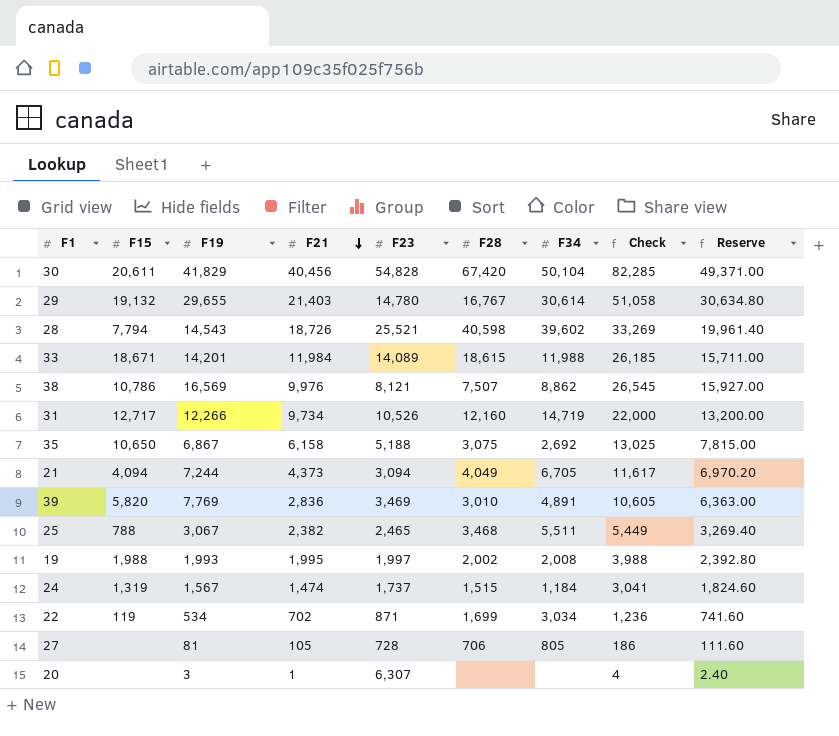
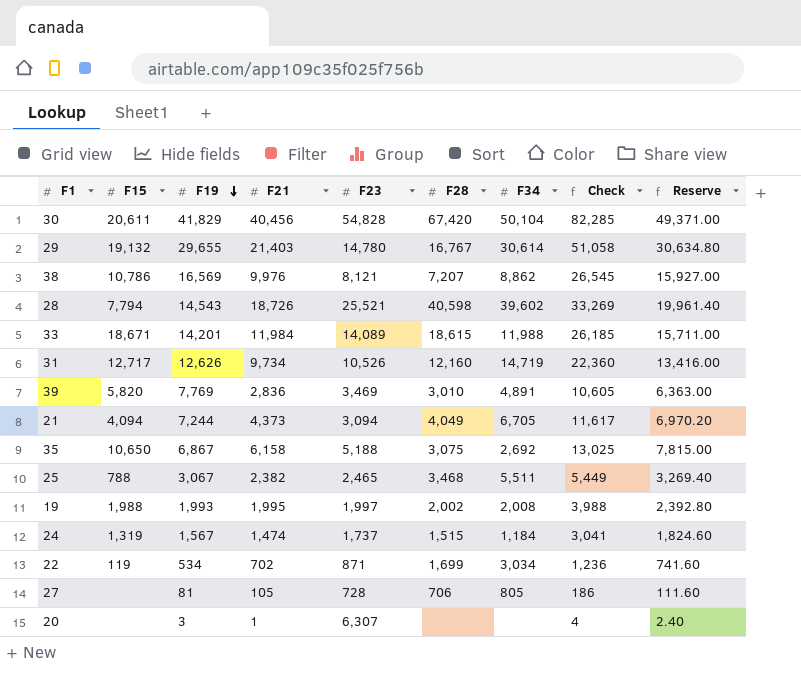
row order: F21 descending -> F19 descending
38 | F28: 7,507 -> 7,207
31 | F19: 12,266 -> 12,626
31 | Check: 22,000 -> 22,360
31 | Reserve: 13,200.00 -> 13,416.00

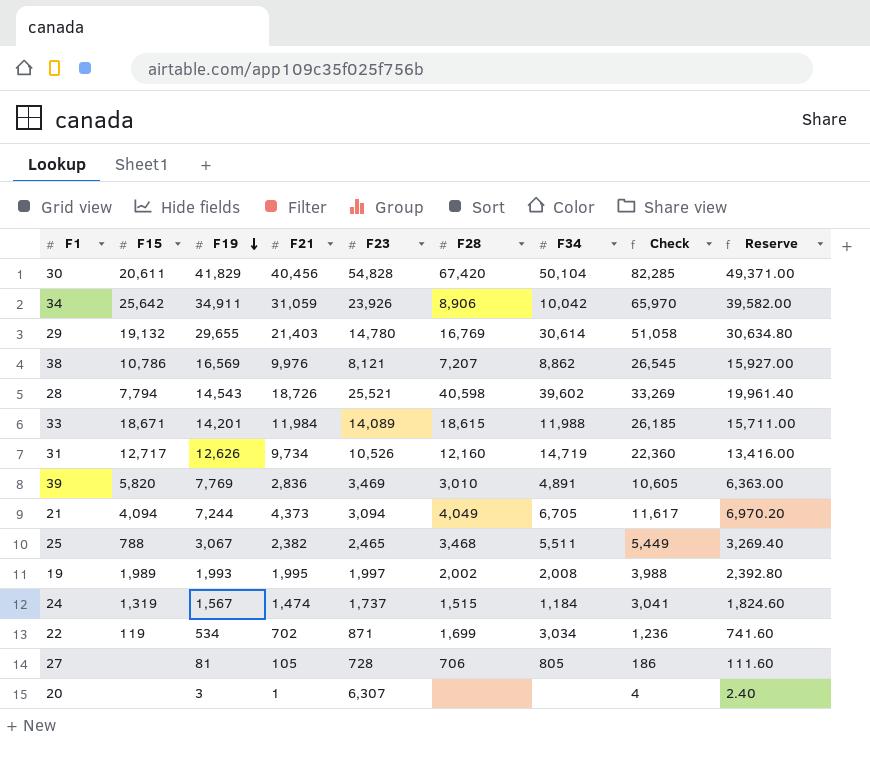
row 35: 10,650 | 6,867 | 6,158 | 5,188 | 3,075 | 2,692 | 13,025 | 7,815.00 -> none
row 34: none -> 25,642 | 34,911 | 31,059 | 23,926 | 8,906 | 10,042 | 65,970 | 39,582.00
29 | F28: 16,767 -> 16,769
19 | F15: 1,988 -> 1,989

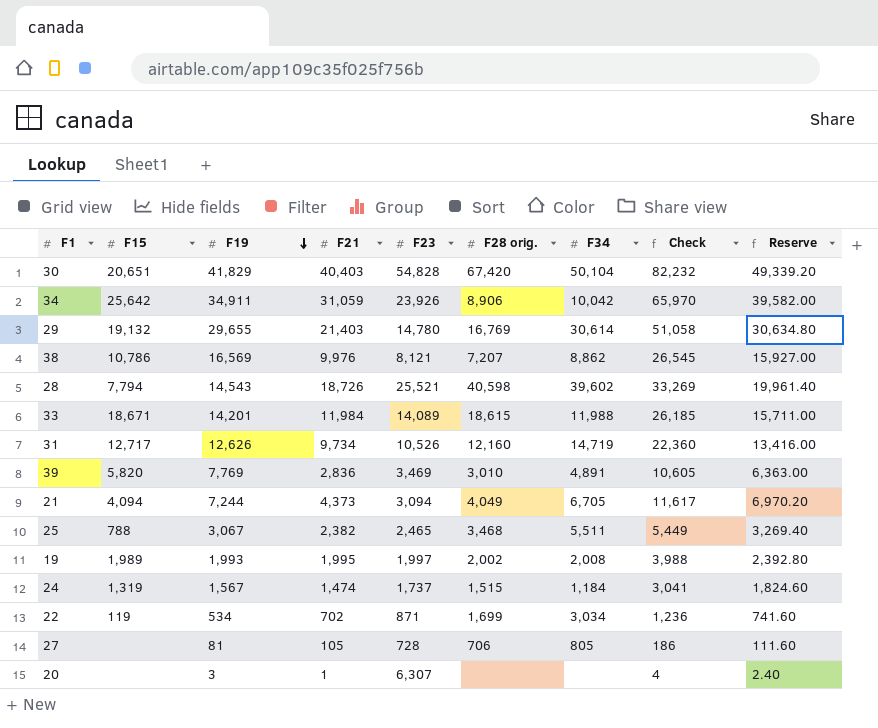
column name: F28 -> F28 orig.
30 | F15: 20,611 -> 20,651
30 | F21: 40,456 -> 40,403
30 | Check: 82,285 -> 82,232
30 | Reserve: 49,371.00 -> 49,339.20

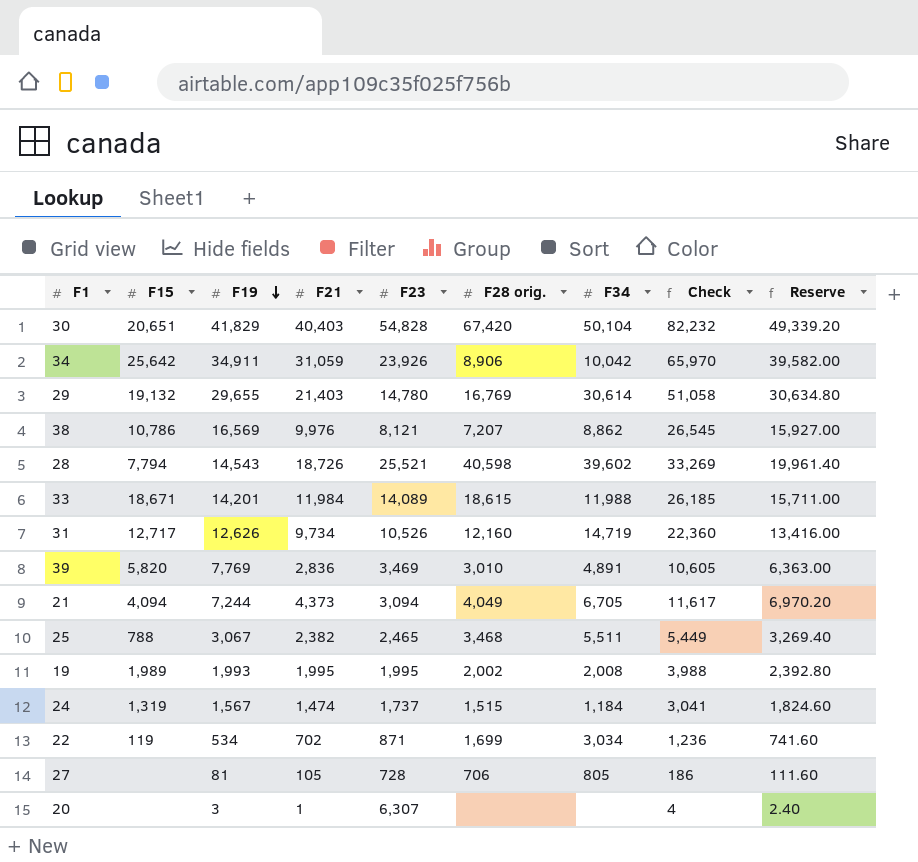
19 | F23: 1,997 -> 1,995

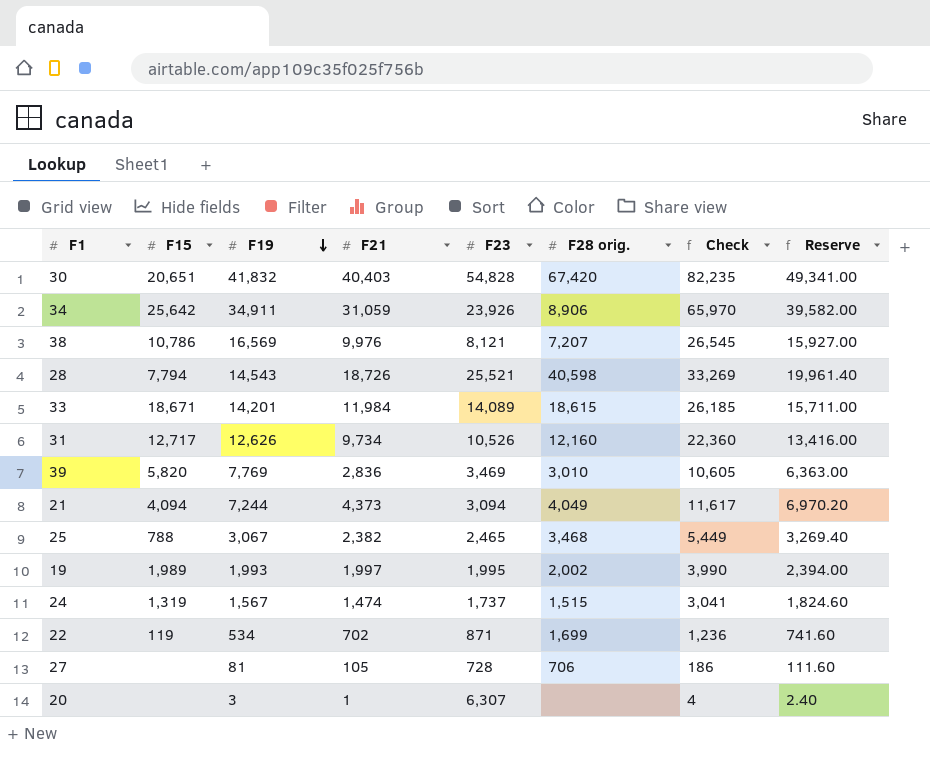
column F34 | position: 7 -> none
row 29: 19,132 | 29,655 | 21,403 | 14,780 | 16,769 | 30,614 | 51,058 | 30,634.80 -> none
30 | F19: 41,829 -> 41,832
30 | Check: 82,232 -> 82,235
30 | Reserve: 49,339.20 -> 49,341.00
19 | F21: 1,995 -> 1,997
19 | Check: 3,988 -> 3,990
19 | Reserve: 2,392.80 -> 2,394.00

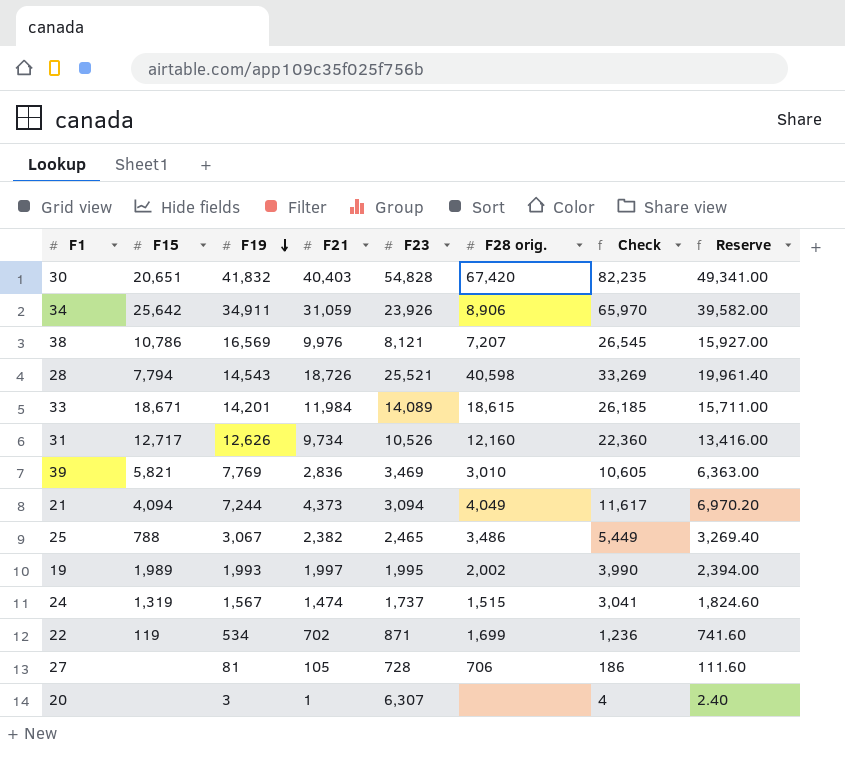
39 | F15: 5,820 -> 5,821
25 | F28 orig.: 3,468 -> 3,486

